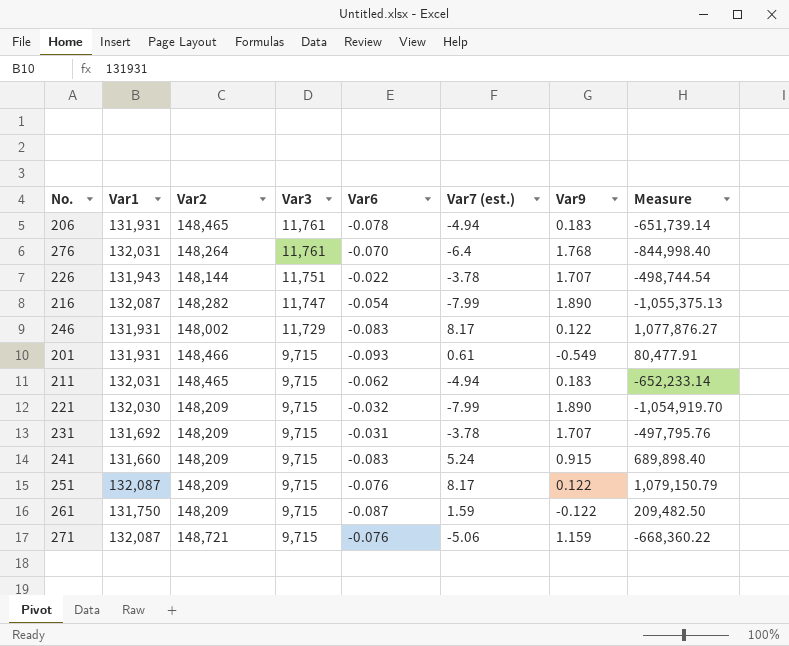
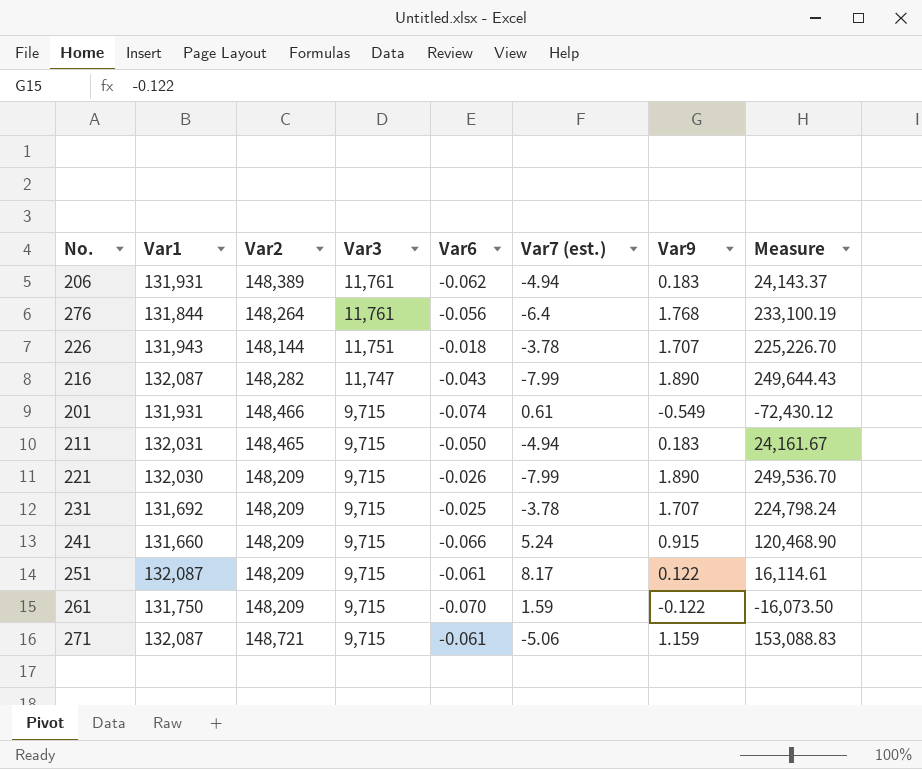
column Measure | formula: [Var1] * [Var7 (est.)] -> [Var1] * [Var9]
row 246: 131,931 | 148,002 | 11,729 | -0.083 | 8.17 | 0.122 | 1,077,876.27 -> none
206 | Var2: 148,465 -> 148,389
206 | Var6: -0.078 -> -0.062
276 | Var1: 132,031 -> 131,844
276 | Var6: -0.070 -> -0.056
226 | Var6: -0.022 -> -0.018
216 | Var6: -0.054 -> -0.043
201 | Var6: -0.093 -> -0.074
211 | Var6: -0.062 -> -0.050
221 | Var6: -0.032 -> -0.026
231 | Var6: -0.031 -> -0.025
241 | Var6: -0.083 -> -0.066
251 | Var6: -0.076 -> -0.061
261 | Var6: -0.087 -> -0.070
271 | Var6: -0.076 -> -0.061

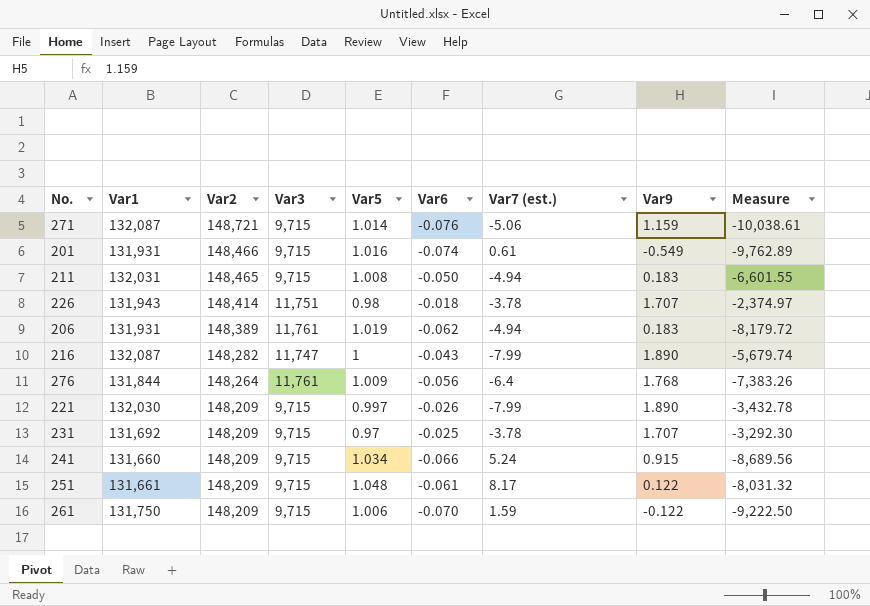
row order: Var3 descending -> Var2 descending
column Var5 | position: none -> 5
column Measure | formula: [Var1] * [Var9] -> [Var1] * [Var6]
271 | Var6: -0.061 -> -0.076
226 | Var2: 148,144 -> 148,414
251 | Var1: 132,087 -> 131,661

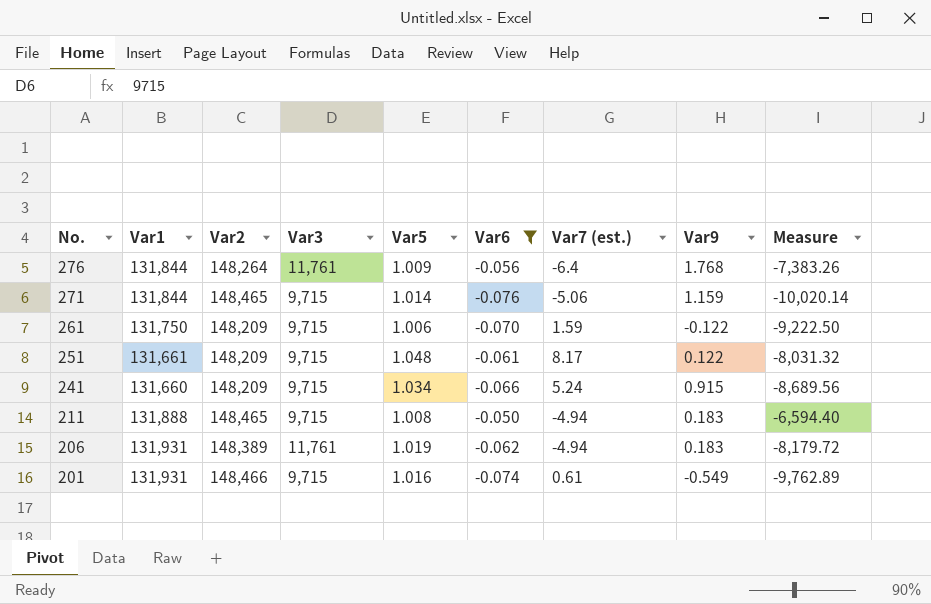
filter: none -> Var6 <= -0.050
row order: Var2 descending -> No. descending
271 | Var1: 132,087 -> 131,844
271 | Var2: 148,721 -> 148,465
271 | Measure: -10,038.61 -> -10,020.14
211 | Var1: 132,031 -> 131,888
211 | Measure: -6,601.55 -> -6,594.40

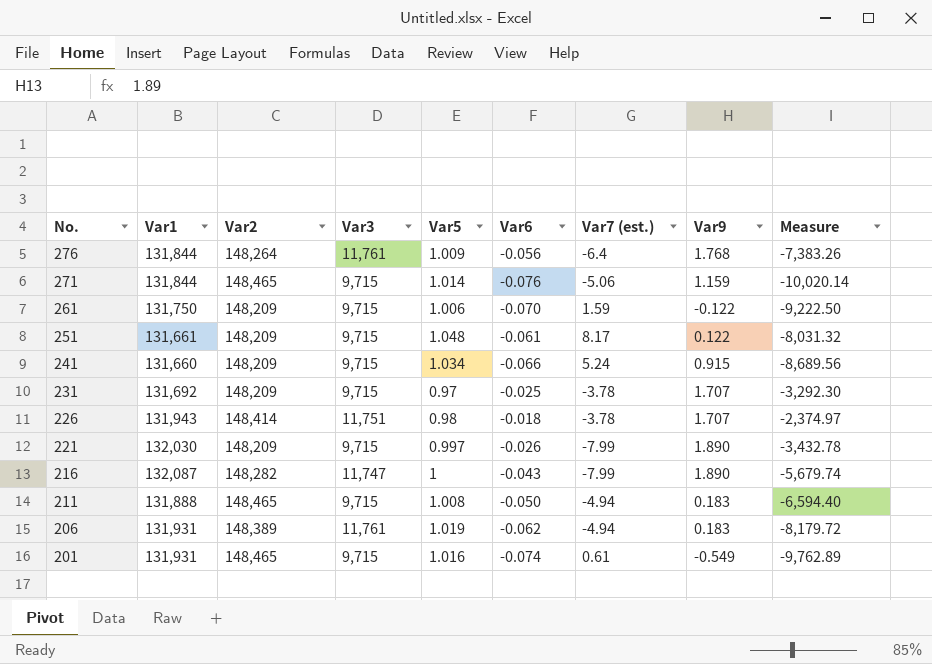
filter: Var6 <= -0.050 -> none
201 | Var2: 148,466 -> 148,465

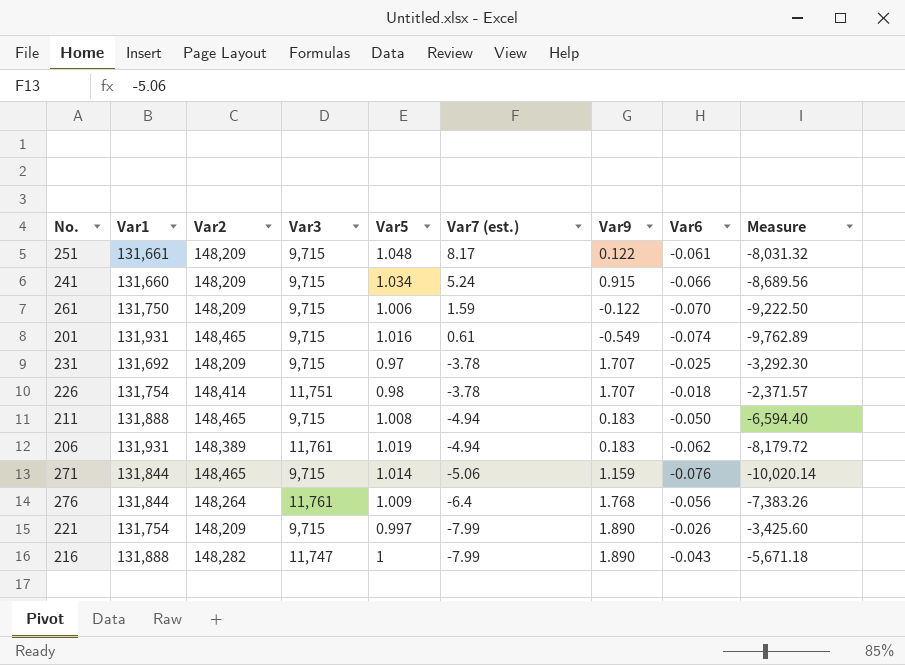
row order: No. descending -> Var7 (est.) descending
column Var6 | position: 6 -> 8
226 | Var1: 131,943 -> 131,754
226 | Measure: -2,374.97 -> -2,371.57
221 | Var1: 132,030 -> 131,754
221 | Measure: -3,432.78 -> -3,425.60
216 | Var1: 132,087 -> 131,888
216 | Measure: -5,679.74 -> -5,671.18

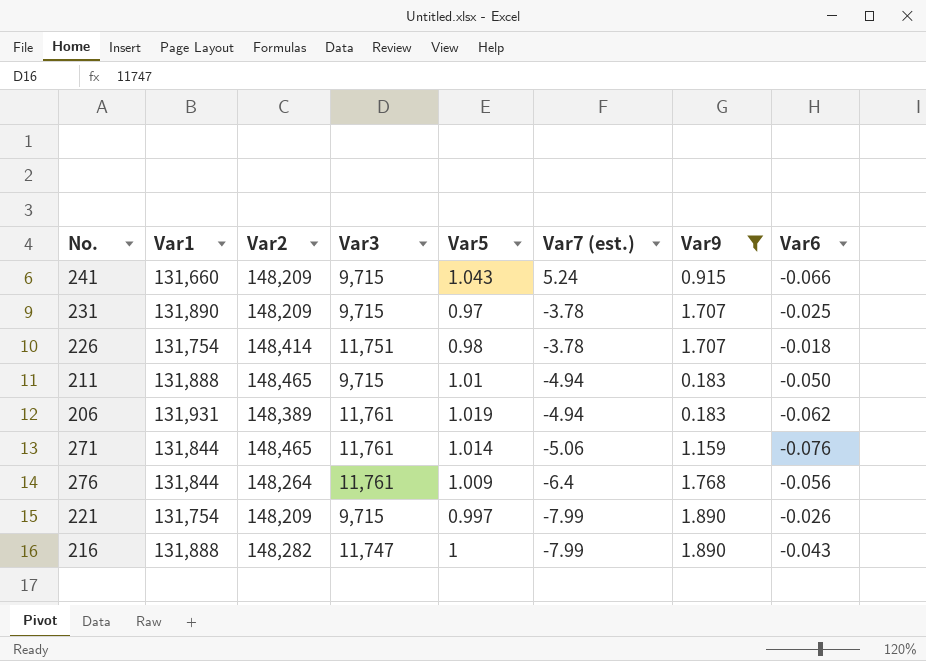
filter: none -> Var9 >= 0.183
column Measure | formula: [Var1] * [Var6] -> none
241 | Var5: 1.034 -> 1.043
231 | Var1: 131,692 -> 131,890
211 | Var5: 1.008 -> 1.01
271 | Var3: 9,715 -> 11,761

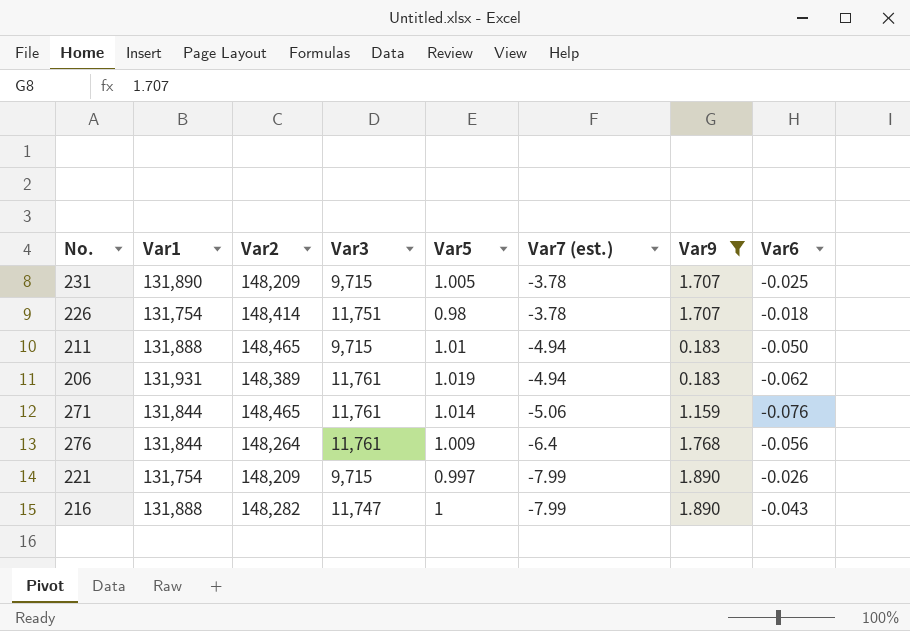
row 241: 131,660 | 148,209 | 9,715 | 1.043 | 5.24 | 0.915 | -0.066 -> none
231 | Var5: 0.97 -> 1.005

